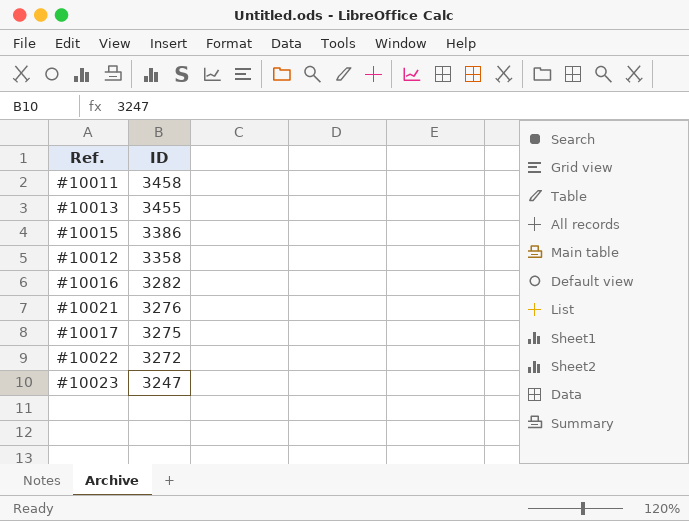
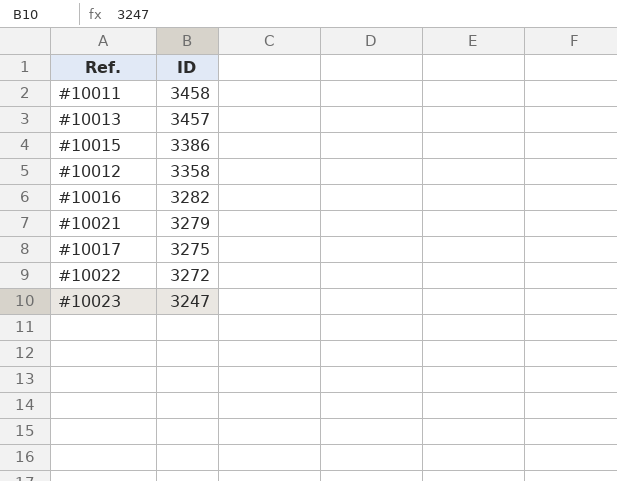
#10013 | ID: 3455 -> 3457
#10021 | ID: 3276 -> 3279

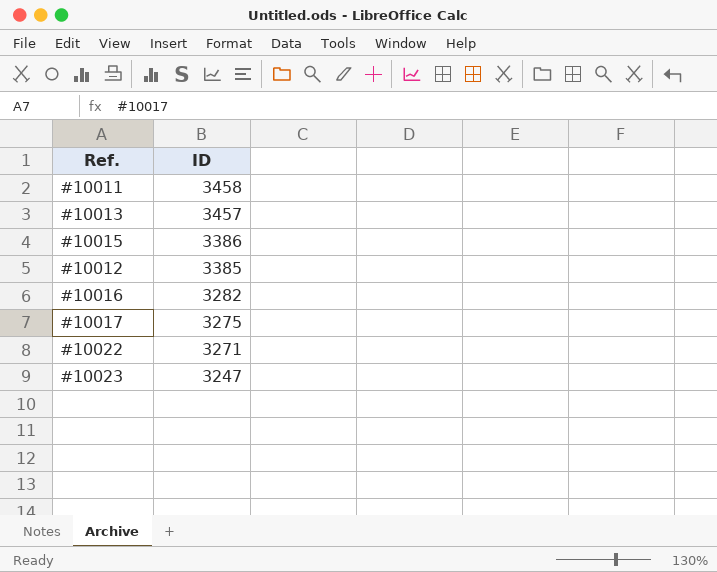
row #10021: 3279 -> none
#10012 | ID: 3358 -> 3385
#10022 | ID: 3272 -> 3271

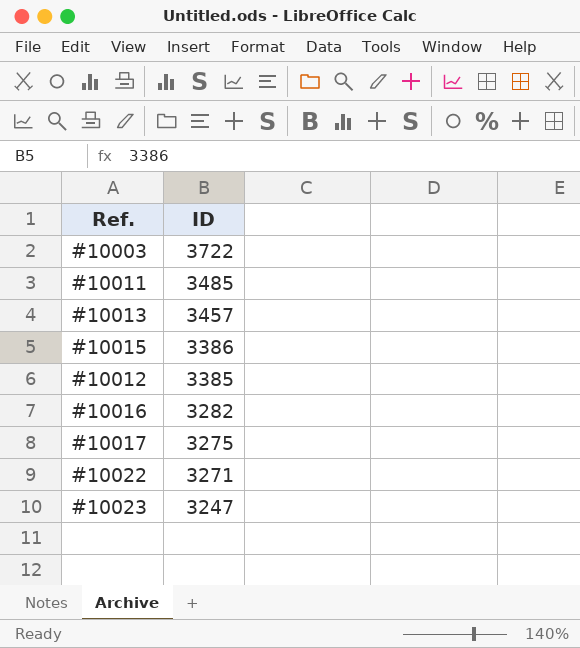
row #10003: none -> 3722
#10011 | ID: 3458 -> 3485

